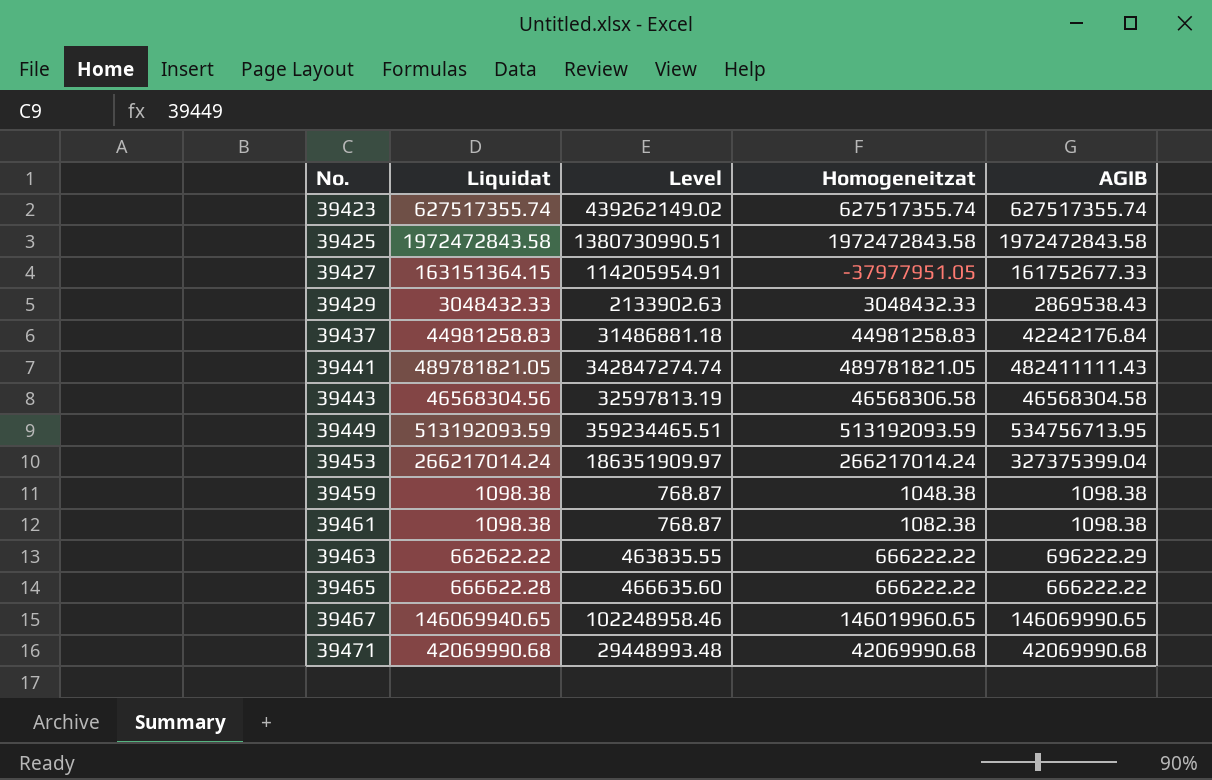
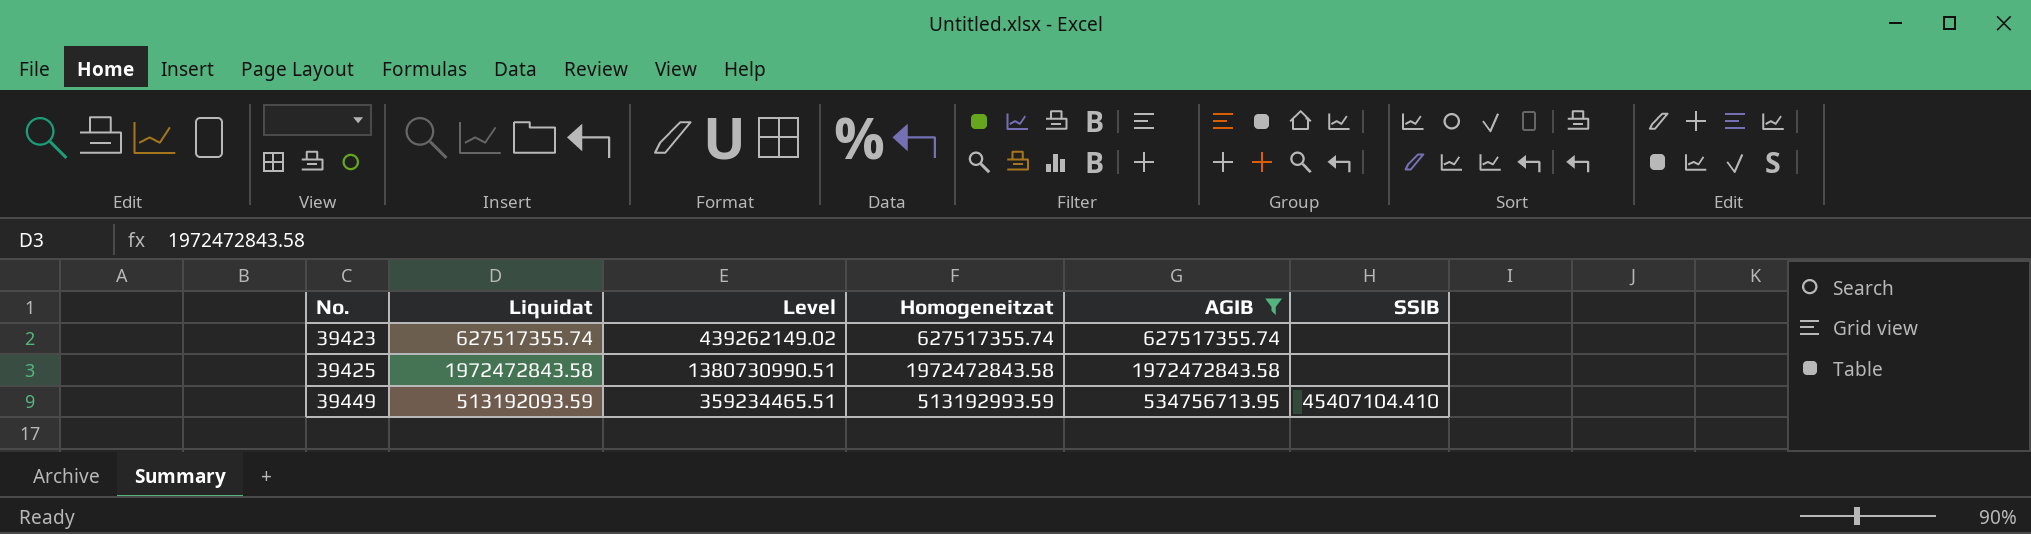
filter: none -> AGIB >= 534756713.95
column SSIB | position: none -> 6
39449 | Homogeneitzat: 513192093.59 -> 513192993.59

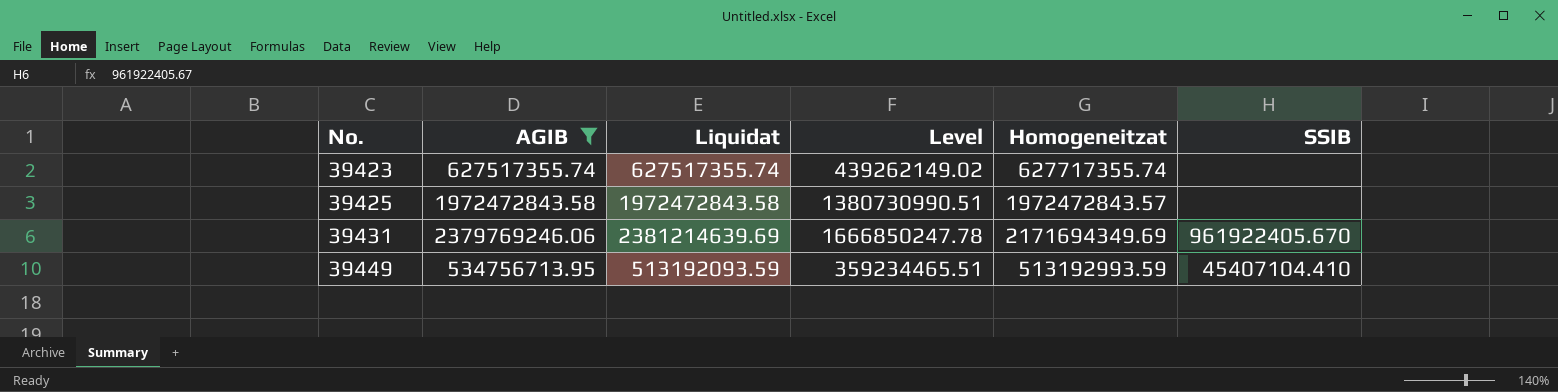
column AGIB | position: 5 -> 2
39423 | Homogeneitzat: 627517355.74 -> 627717355.74
39425 | Homogeneitzat: 1972472843.58 -> 1972472843.57
row 39431: none -> 2379769246.06 | 2381214639.69 | 1666850247.78 | 2171694349.69 | 961922405.670

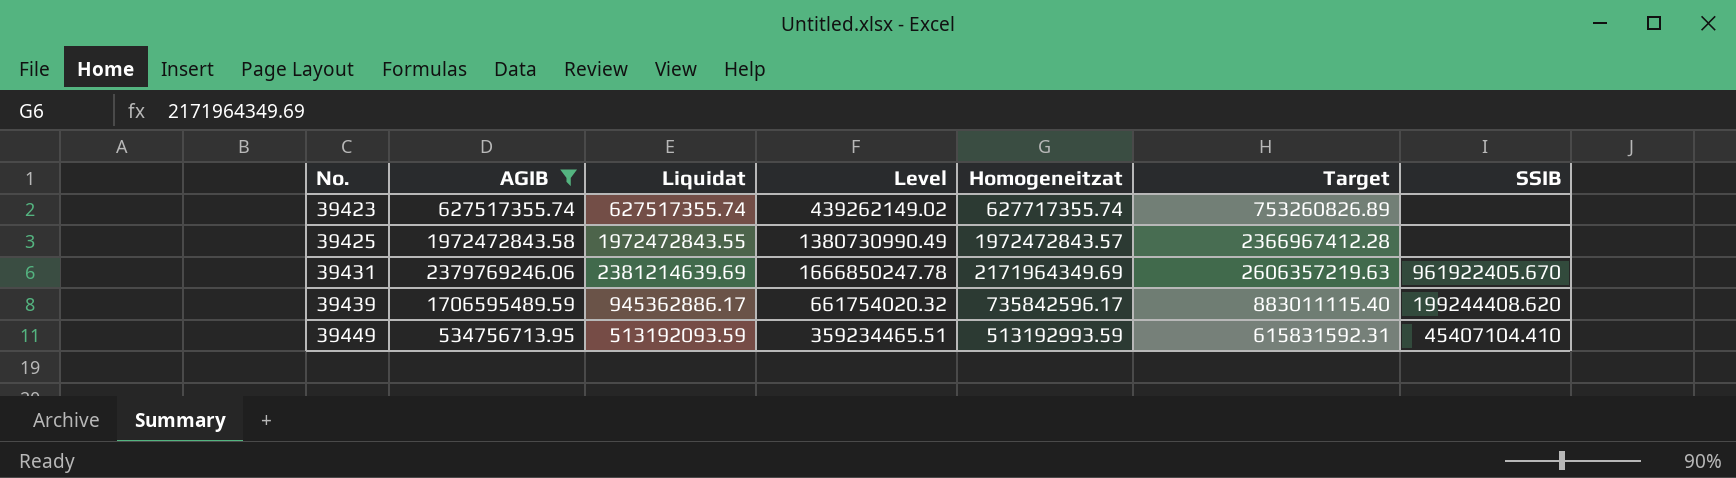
column Target | formula: none -> [Homogeneitzat] * 1.2
39425 | Liquidat: 1972472843.58 -> 1972472843.55
39425 | Level: 1380730990.51 -> 1380730990.49
39431 | Homogeneitzat: 2171694349.69 -> 2171964349.69
row 39439: none -> 1706595489.59 | 945362886.17 | 661754020.32 | 735842596.17 | 883011115.40 | 199244408.620

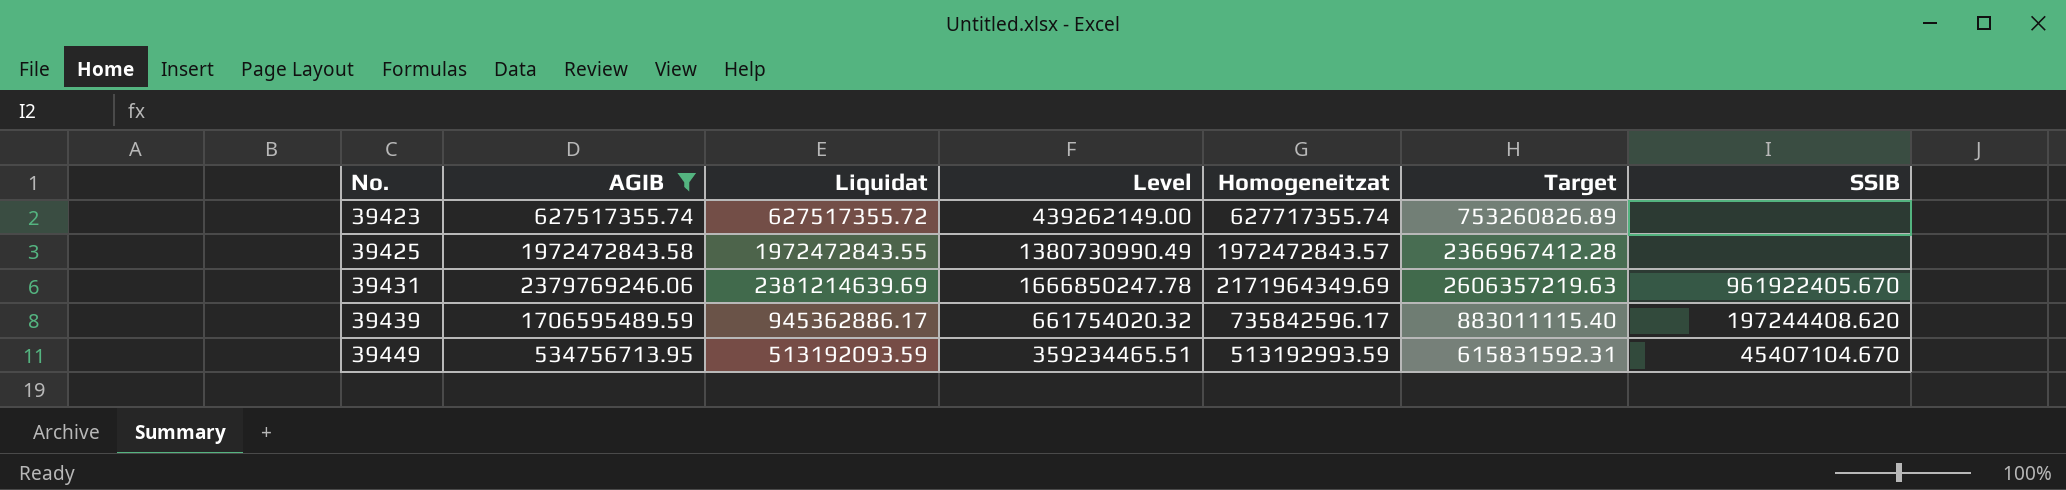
39423 | Liquidat: 627517355.74 -> 627517355.72
39423 | Level: 439262149.02 -> 439262149.00
39439 | SSIB: 199244408.620 -> 197244408.620
39449 | SSIB: 45407104.410 -> 45407104.670

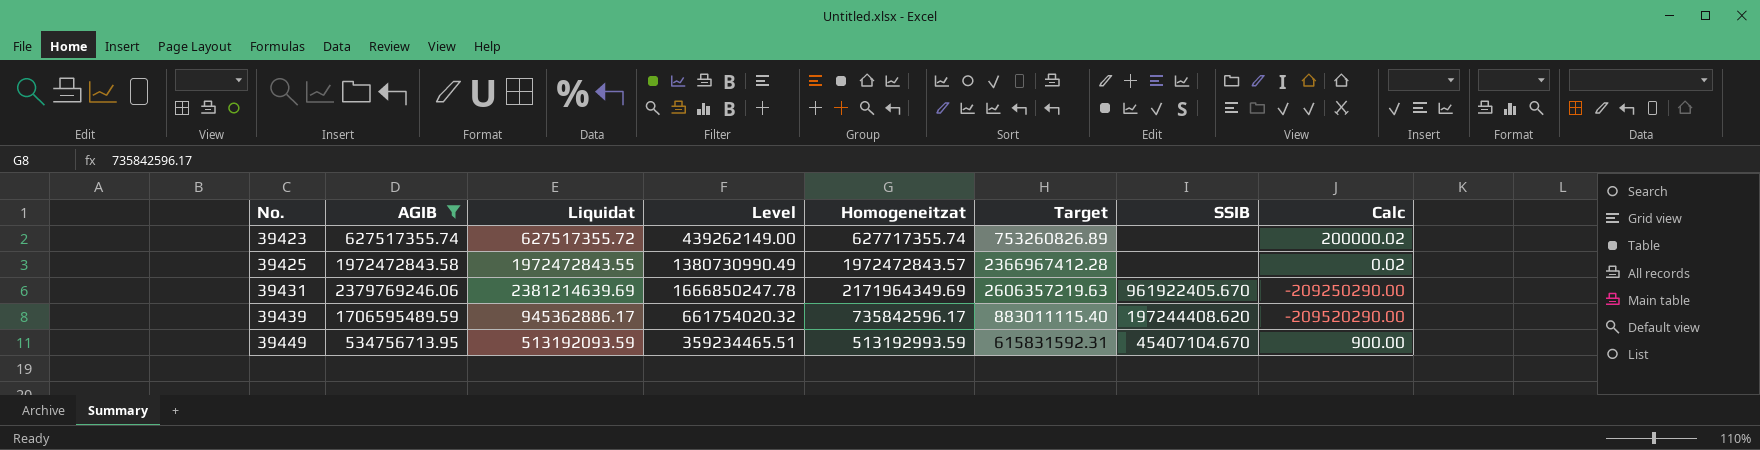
column Calc | formula: none -> [Homogeneitzat] - [Liquidat]

